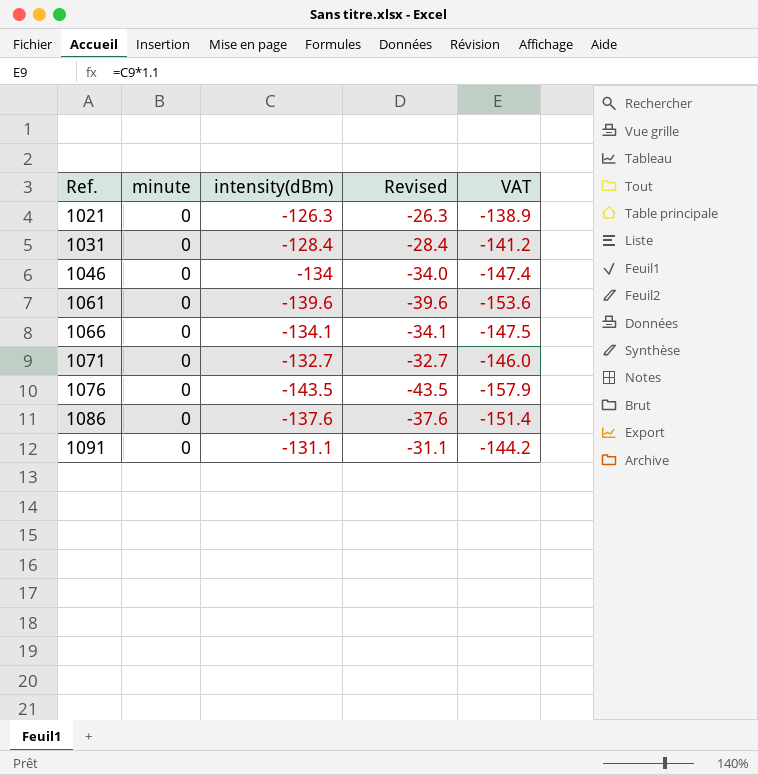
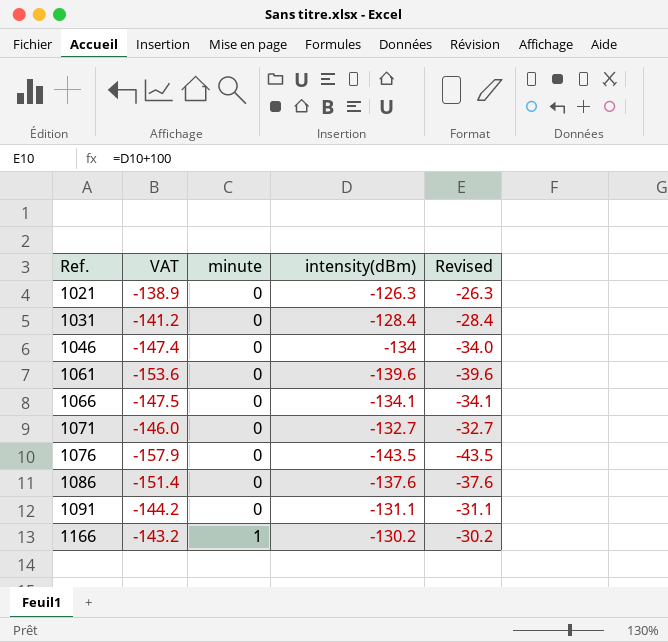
column VAT | position: 5 -> 2
row 1166: none -> -143.2 | 1 | -130.2 | -30.2

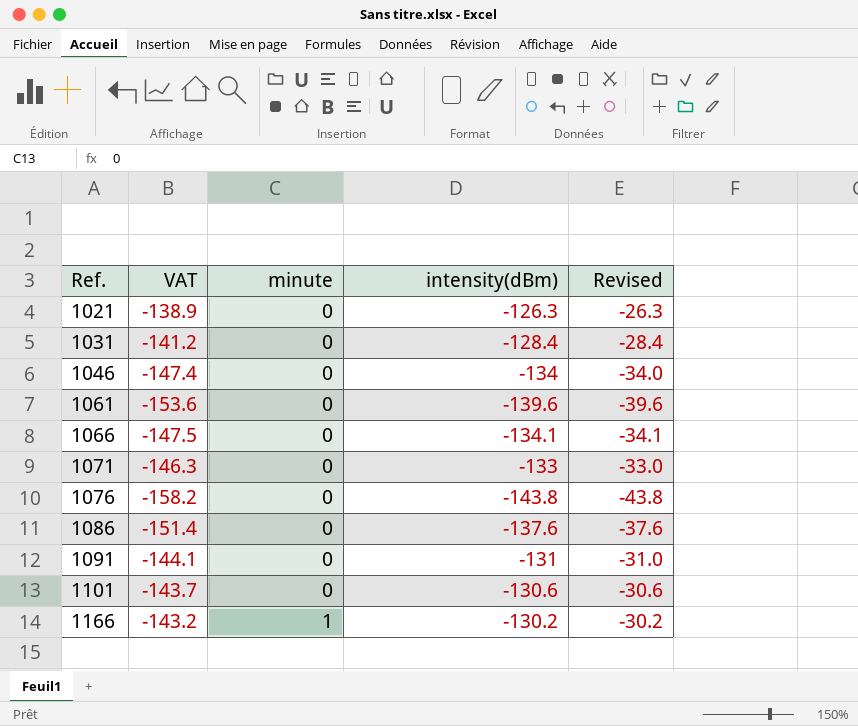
1071 | VAT: -146.0 -> -146.3
1071 | intensity(dBm): -132.7 -> -133
1071 | Revised: -32.7 -> -33.0
1076 | VAT: -157.9 -> -158.2
1076 | intensity(dBm): -143.5 -> -143.8
1076 | Revised: -43.5 -> -43.8
1091 | VAT: -144.2 -> -144.1
1091 | intensity(dBm): -131.1 -> -131
1091 | Revised: -31.1 -> -31.0
row 1101: none -> -143.7 | 0 | -130.6 | -30.6

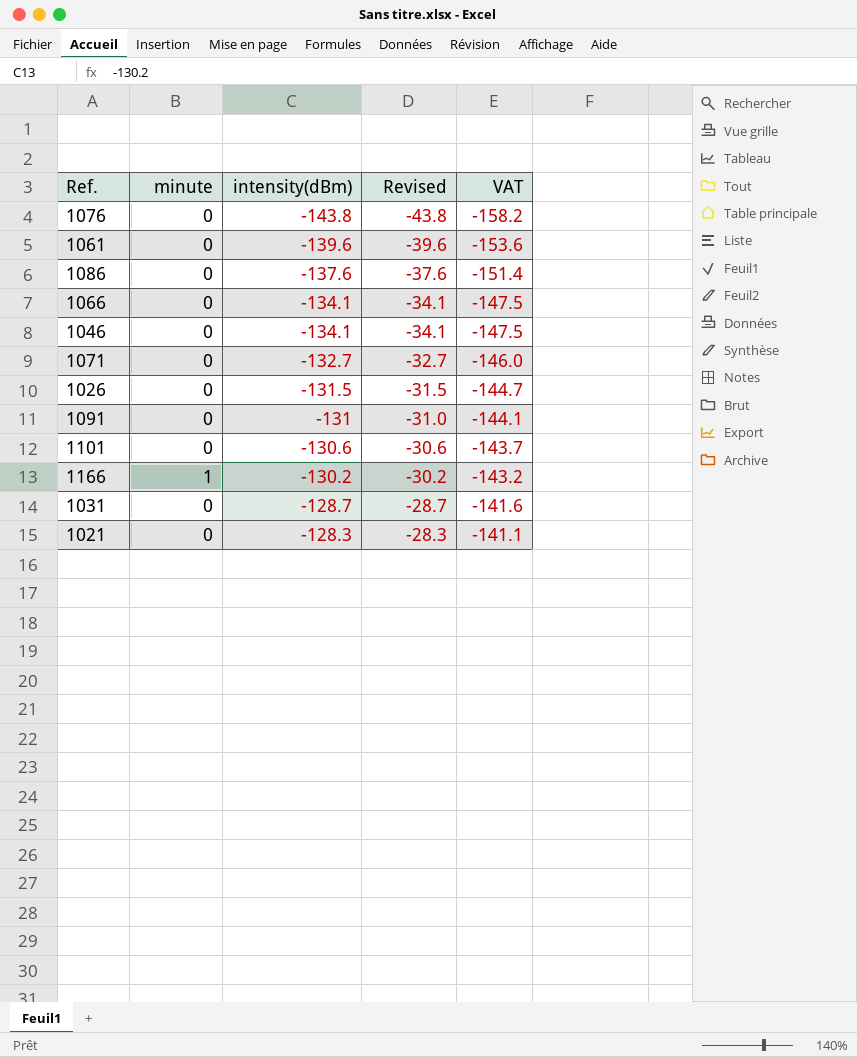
row order: Ref. ascending -> intensity(dBm) ascending
column VAT | position: 2 -> 5
1046 | intensity(dBm): -134 -> -134.1
1046 | Revised: -34.0 -> -34.1
1046 | VAT: -147.4 -> -147.5
1071 | intensity(dBm): -133 -> -132.7
1071 | Revised: -33.0 -> -32.7
1071 | VAT: -146.3 -> -146.0
row 1026: none -> 0 | -131.5 | -31.5 | -144.7
1031 | intensity(dBm): -128.4 -> -128.7
1031 | Revised: -28.4 -> -28.7
1031 | VAT: -141.2 -> -141.6
1021 | intensity(dBm): -126.3 -> -128.3
1021 | Revised: -26.3 -> -28.3
1021 | VAT: -138.9 -> -141.1

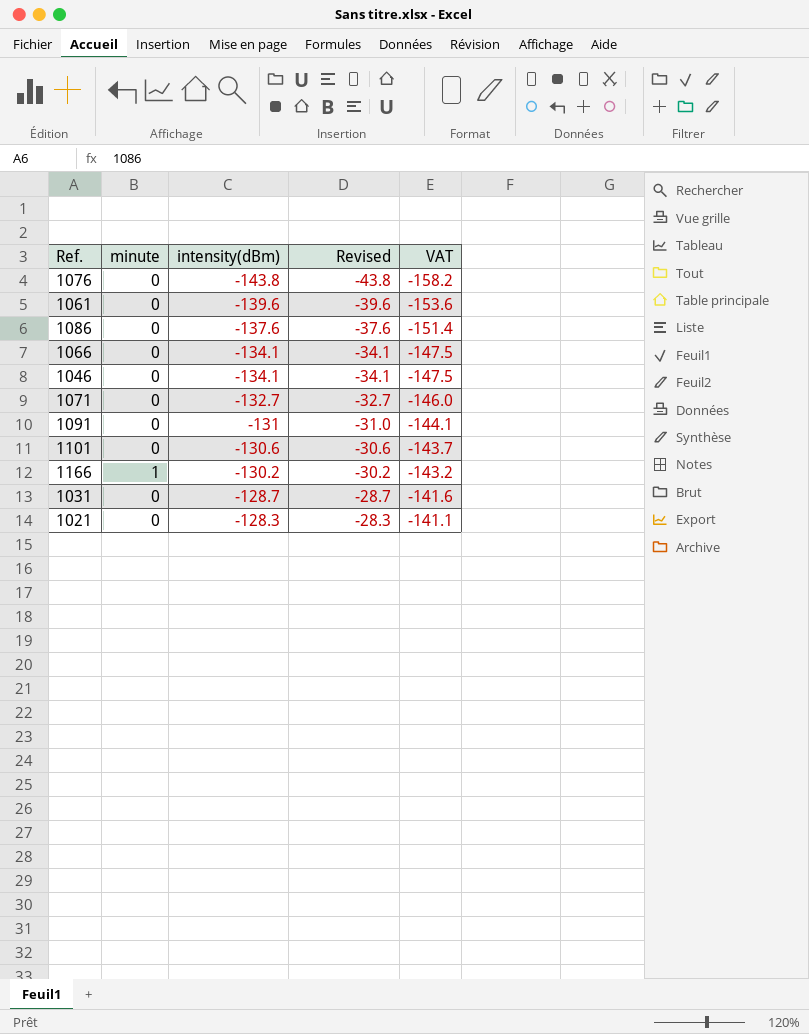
row 1026: 0 | -131.5 | -31.5 | -144.7 -> none

